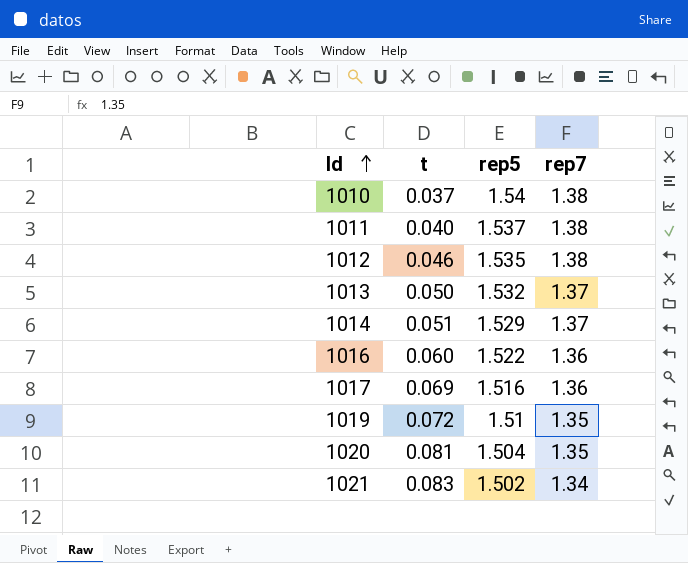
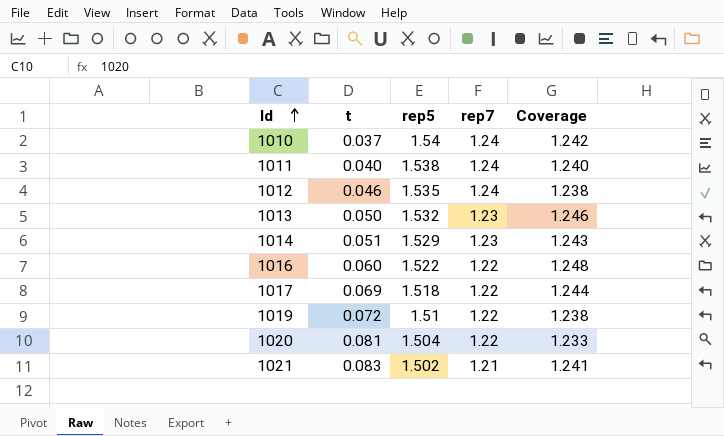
column Coverage | formula: none -> [rep5] / [rep7]
1010 | rep7: 1.38 -> 1.24
1011 | rep5: 1.537 -> 1.538
1011 | rep7: 1.38 -> 1.24
1012 | rep7: 1.38 -> 1.24
1013 | rep7: 1.37 -> 1.23
1014 | rep7: 1.37 -> 1.23
1016 | rep7: 1.36 -> 1.22
1017 | rep5: 1.516 -> 1.518
1017 | rep7: 1.36 -> 1.22
1019 | rep7: 1.35 -> 1.22
1020 | rep7: 1.35 -> 1.22
1021 | rep7: 1.34 -> 1.21

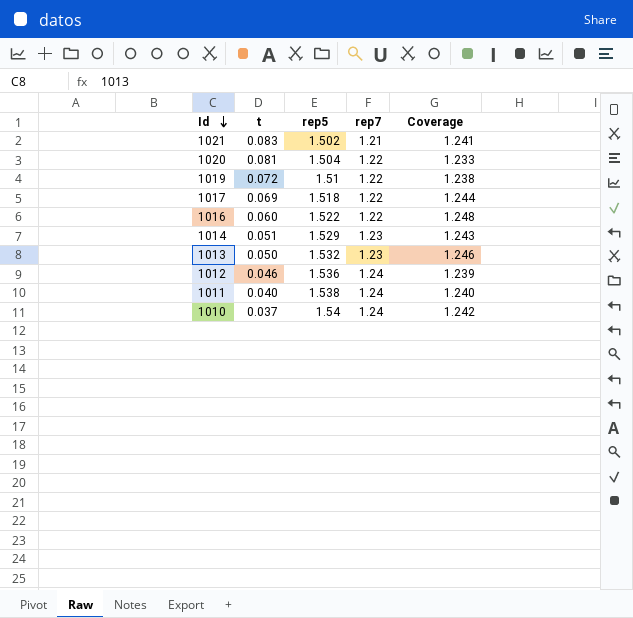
row order: Id ascending -> Id descending
1012 | rep5: 1.535 -> 1.536
1012 | Coverage: 1.238 -> 1.239

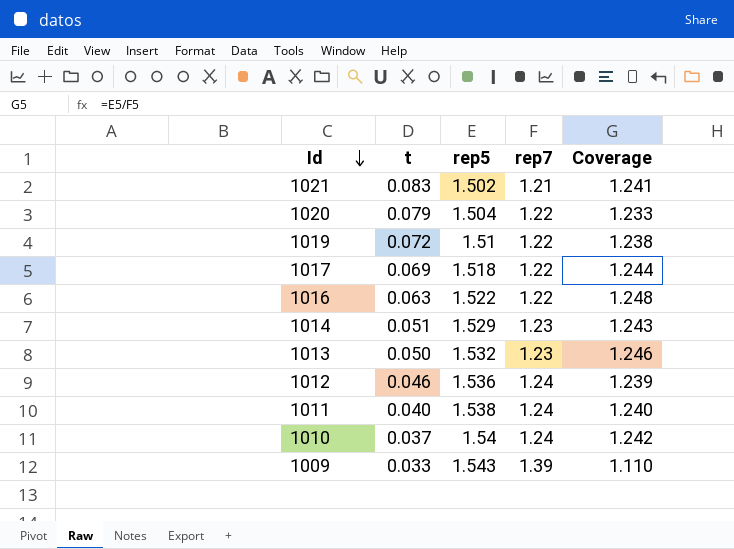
1020 | t: 0.081 -> 0.079
1016 | t: 0.060 -> 0.063
row 1009: none -> 0.033 | 1.543 | 1.39 | 1.110

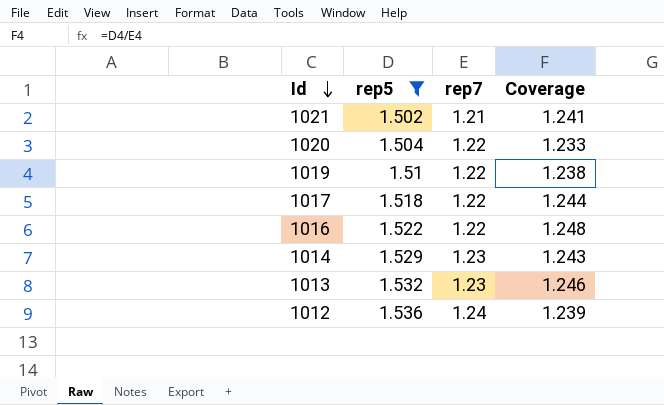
filter: none -> rep5 <= 1.536
column t | position: 2 -> none

